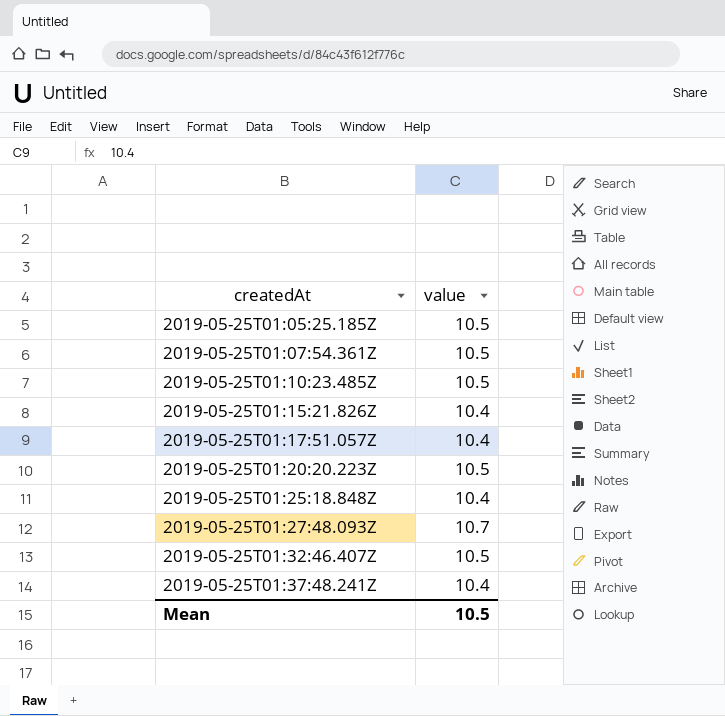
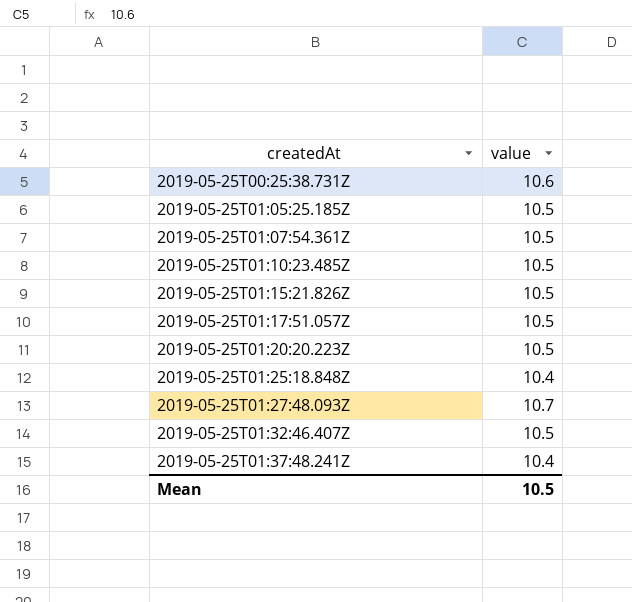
row 2019-05-25T00:25:38.731Z: none -> 10.6
2019-05-25T01:15:21.826Z | value: 10.4 -> 10.5
2019-05-25T01:17:51.057Z | value: 10.4 -> 10.5

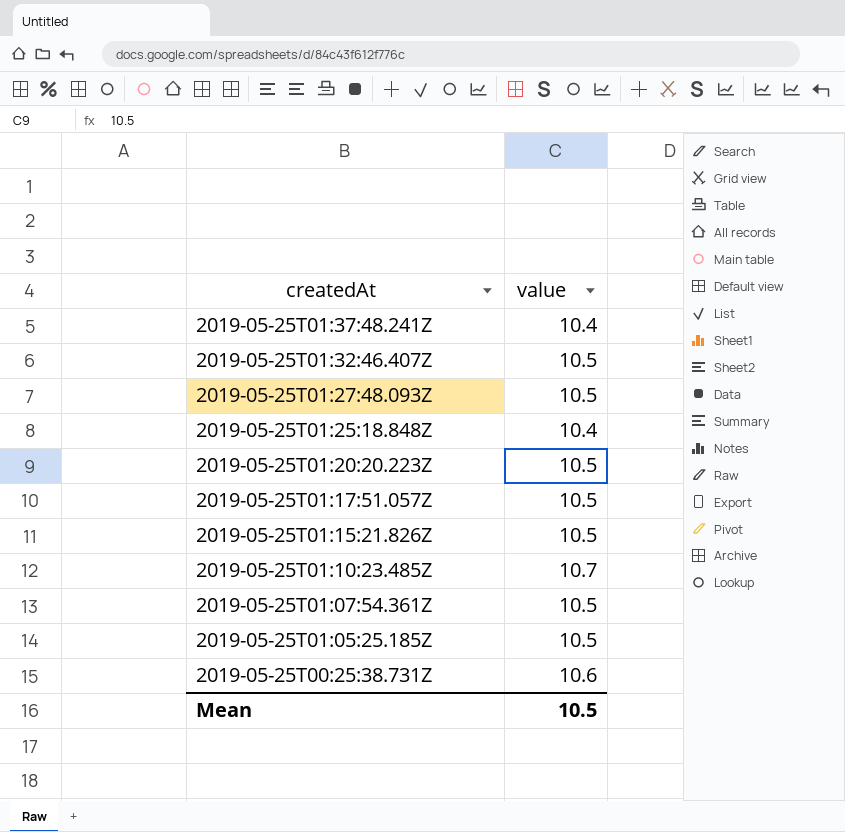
row order: createdAt ascending -> createdAt descending
2019-05-25T01:27:48.093Z | value: 10.7 -> 10.5
2019-05-25T01:10:23.485Z | value: 10.5 -> 10.7

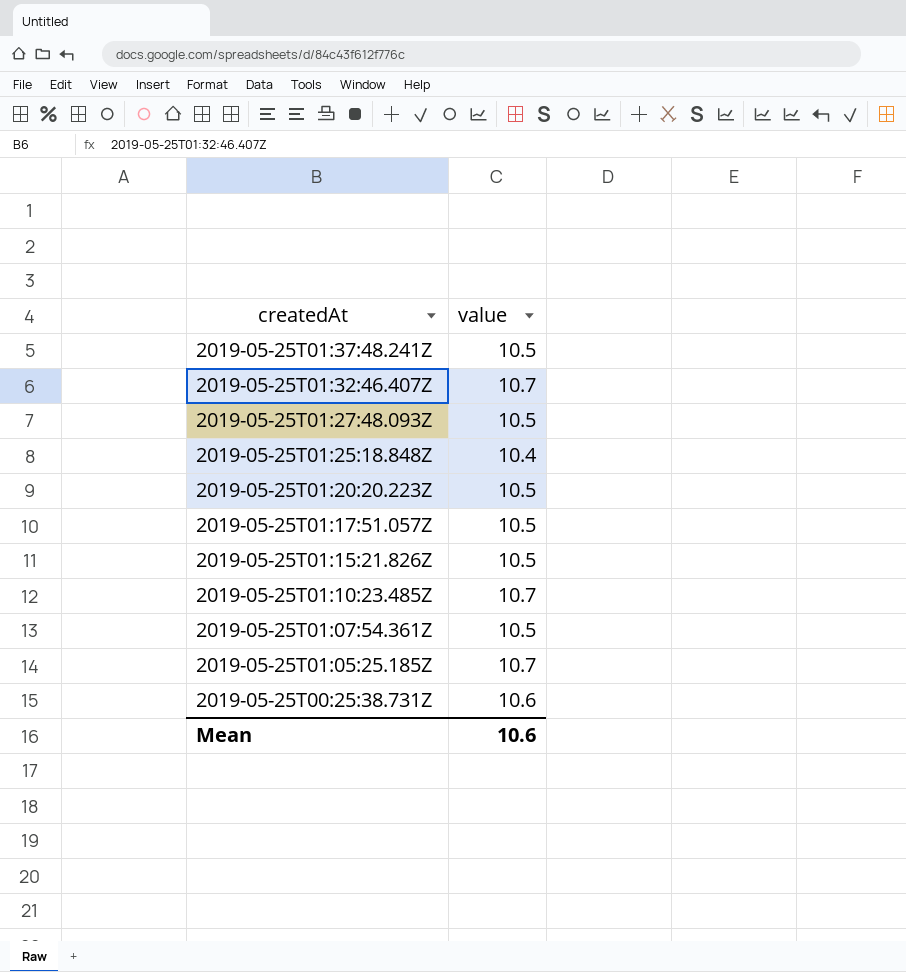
2019-05-25T01:37:48.241Z | value: 10.4 -> 10.5
2019-05-25T01:32:46.407Z | value: 10.5 -> 10.7
2019-05-25T01:05:25.185Z | value: 10.5 -> 10.7
Mean | value: 10.5 -> 10.6

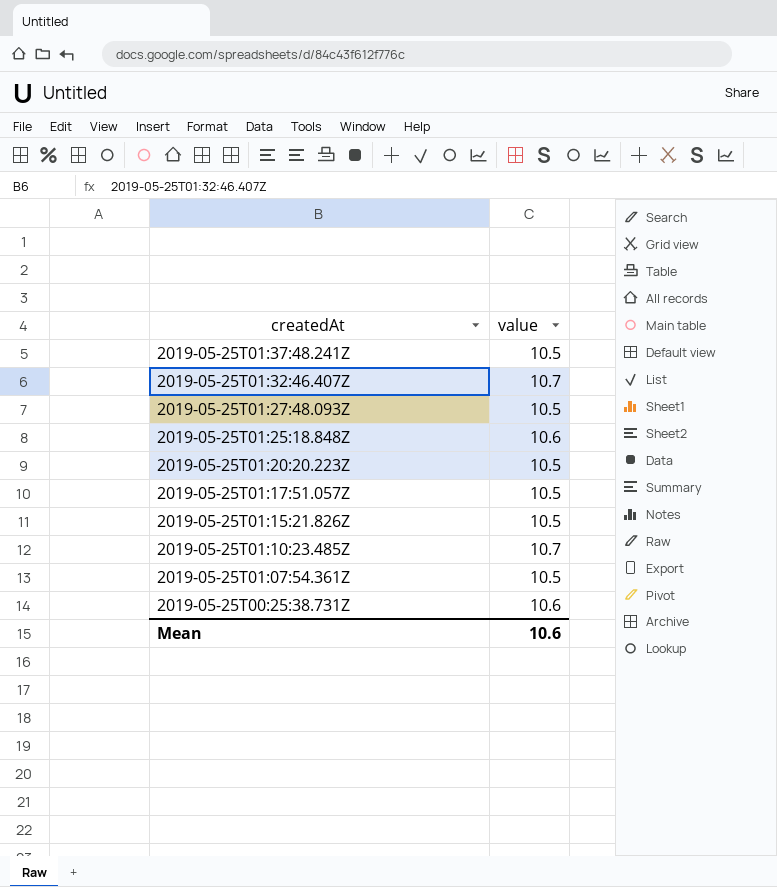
row 2019-05-25T01:05:25.185Z: 10.7 -> none
2019-05-25T01:25:18.848Z | value: 10.4 -> 10.6

